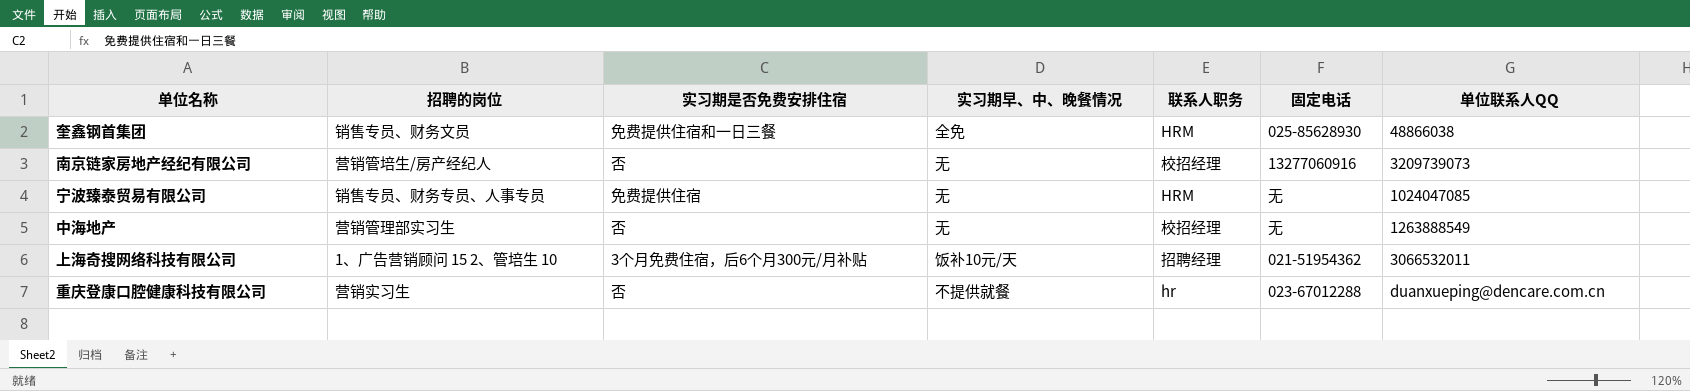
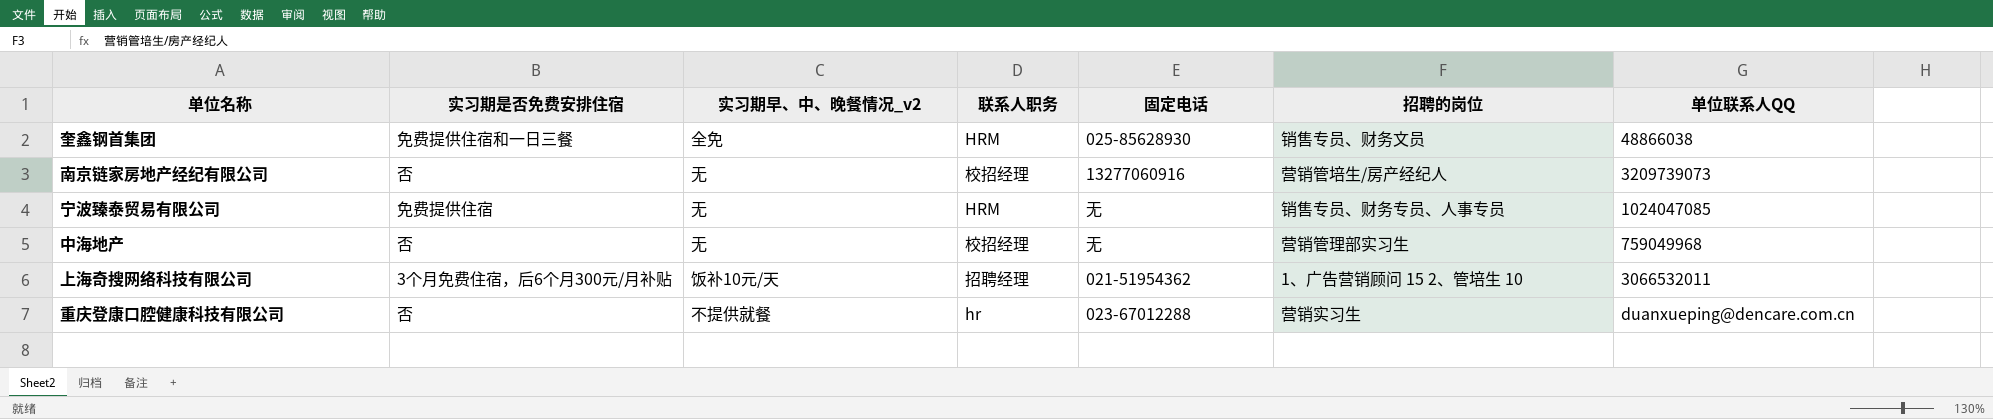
column name: 实习期早、中、晚餐情况 -> 实习期早、中、晚餐情况_v2
column 招聘的岗位 | position: 2 -> 6
中海地产 | 单位联系人QQ: 1263888549 -> 759049968

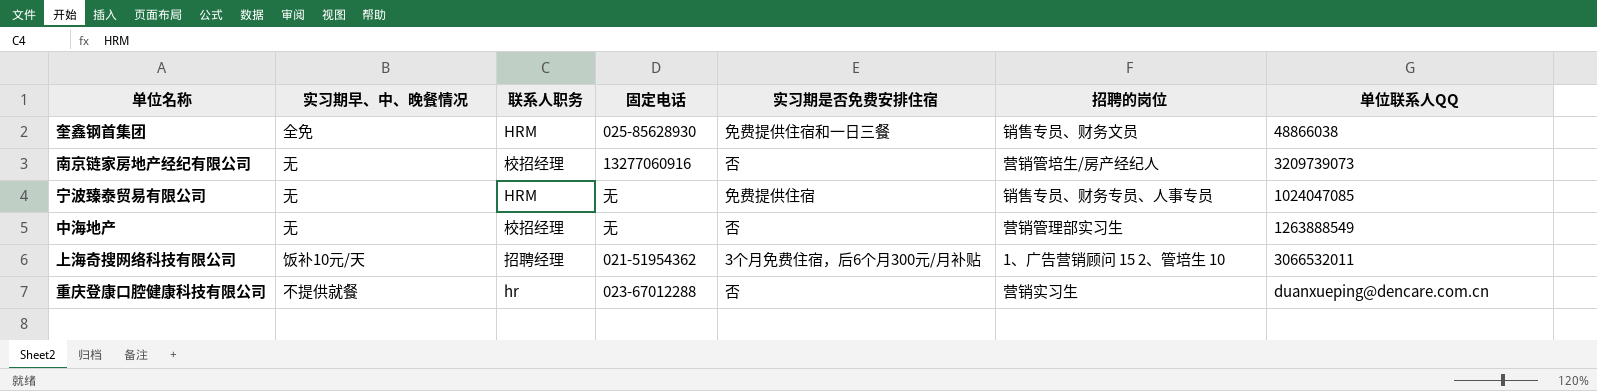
column name: 实习期早、中、晚餐情况_v2 -> 实习期早、中、晚餐情况
column 实习期是否免费安排住宿 | position: 2 -> 5
中海地产 | 单位联系人QQ: 759049968 -> 1263888549

